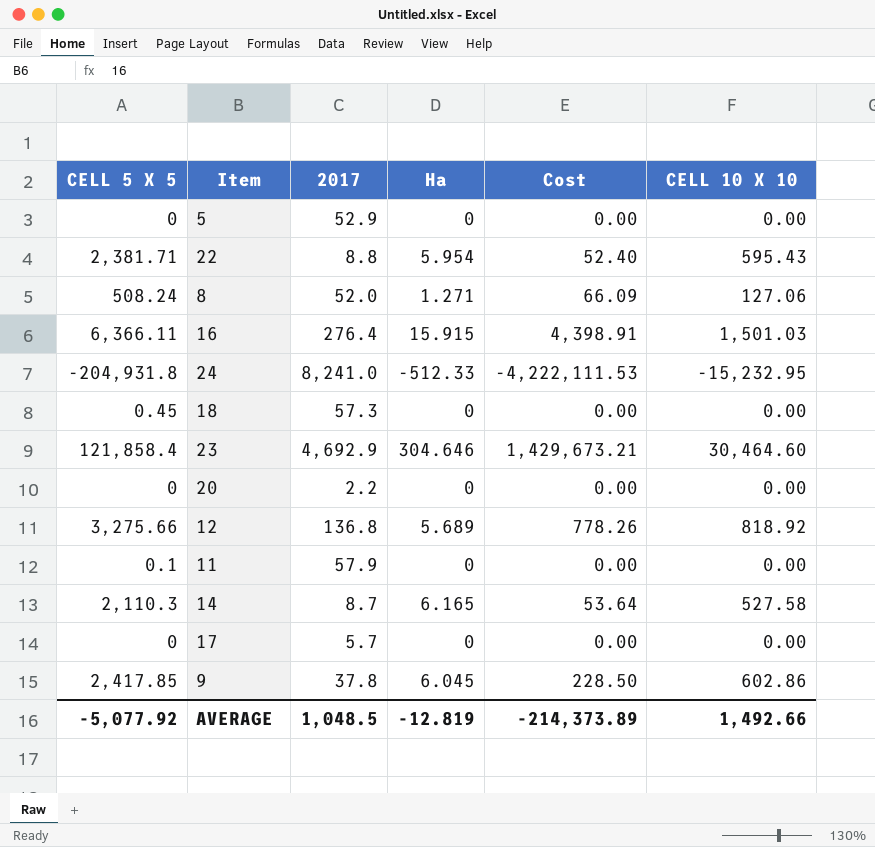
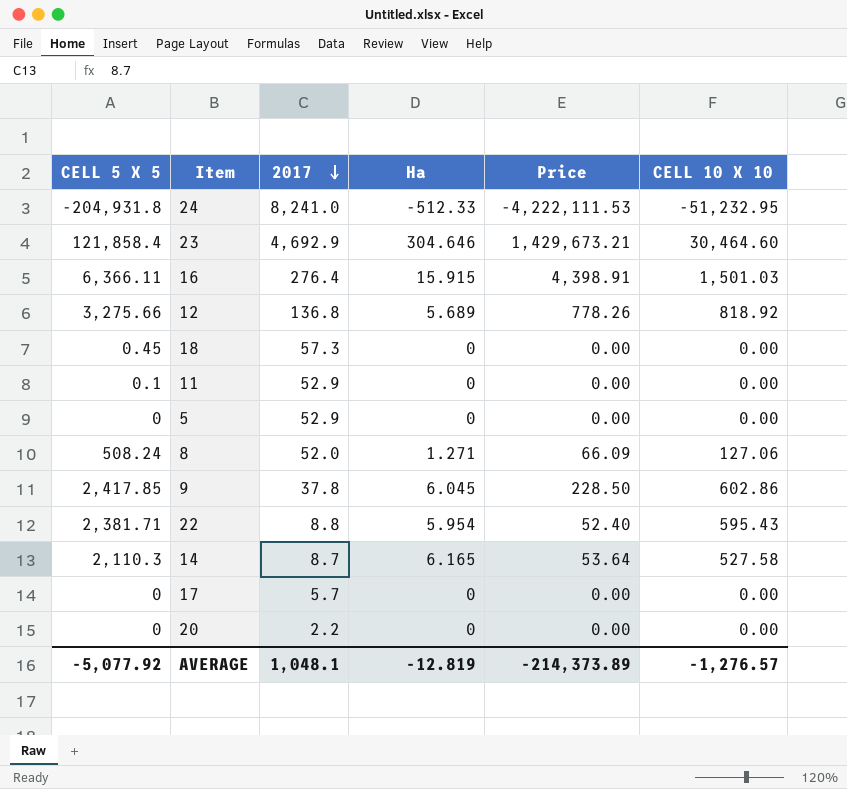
row order: none -> 2017 descending
column name: Cost -> Price
24 | CELL 10 X 10: -15,232.95 -> -51,232.95
11 | 2017: 57.9 -> 52.9
AVERAGE | 2017: 1,048.5 -> 1,048.1
AVERAGE | CELL 10 X 10: 1,492.66 -> -1,276.57

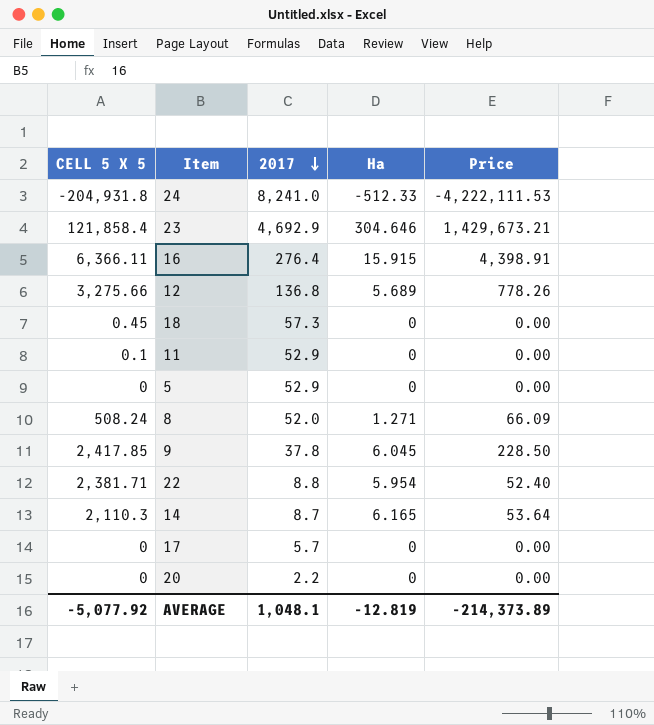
column CELL 10 X 10 | position: 6 -> none

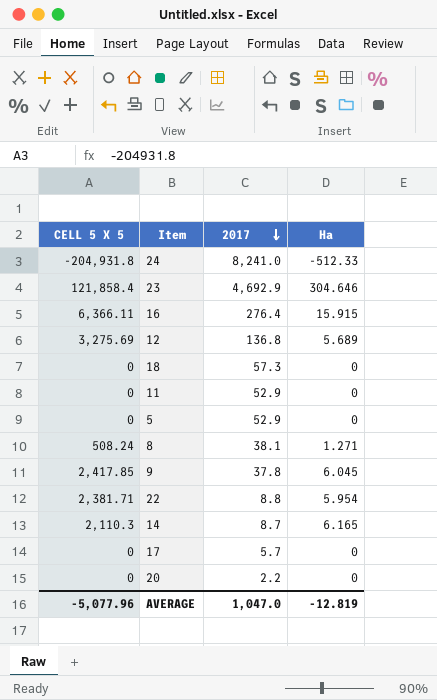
column Price | formula: [2017] * [Ha] -> none
12 | CELL 5 X 5: 3,275.66 -> 3,275.69
18 | CELL 5 X 5: 0.45 -> 0
11 | CELL 5 X 5: 0.1 -> 0
8 | 2017: 52.0 -> 38.1
AVERAGE | CELL 5 X 5: -5,077.92 -> -5,077.96
AVERAGE | 2017: 1,048.1 -> 1,047.0

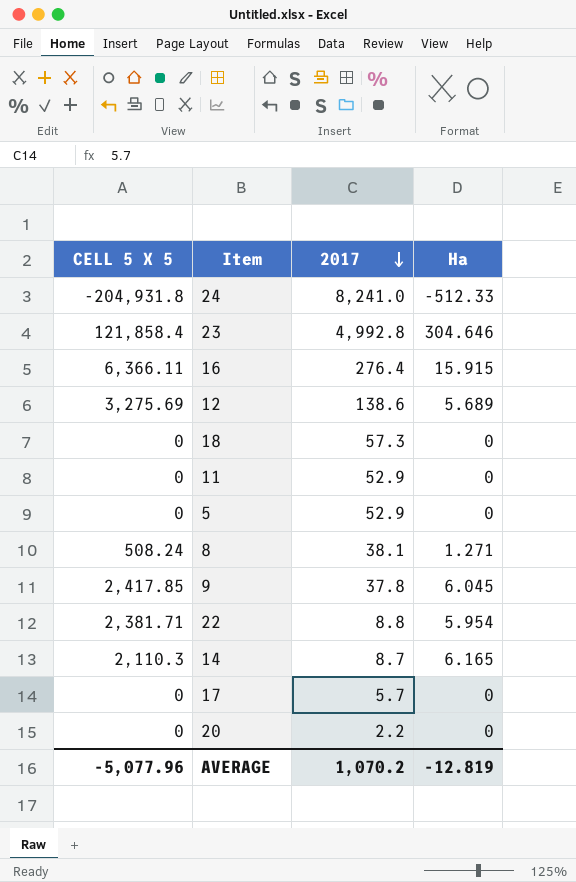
23 | 2017: 4,692.9 -> 4,992.8
12 | 2017: 136.8 -> 138.6
AVERAGE | 2017: 1,047.0 -> 1,070.2

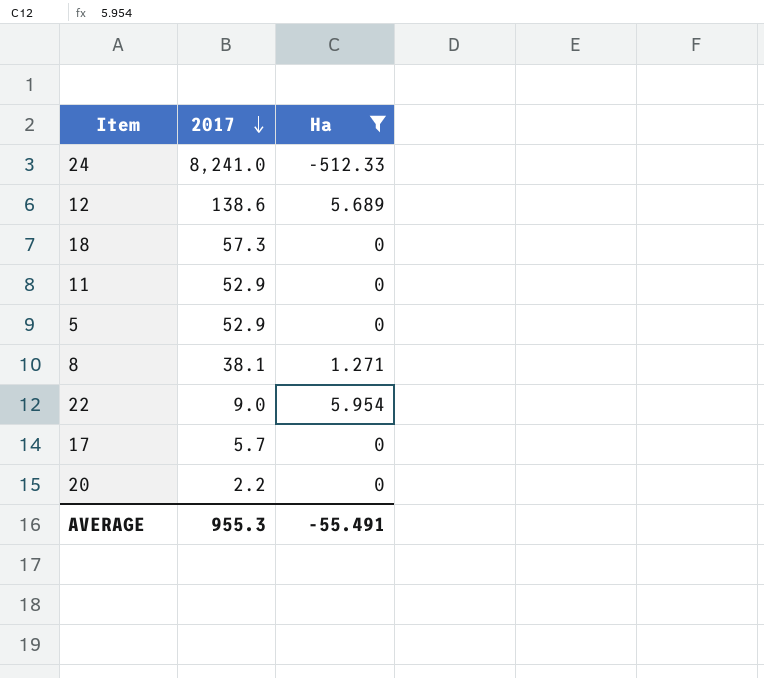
filter: none -> Ha <= 5.954
column CELL 5 X 5 | position: 1 -> none
22 | 2017: 8.8 -> 9.0
AVERAGE | 2017: 1,070.2 -> 955.3
AVERAGE | Ha: -12.819 -> -55.491

